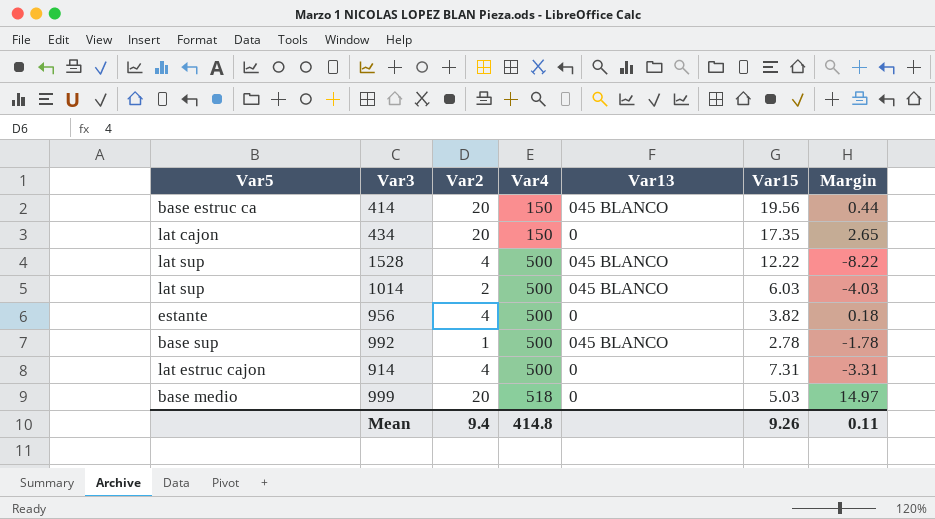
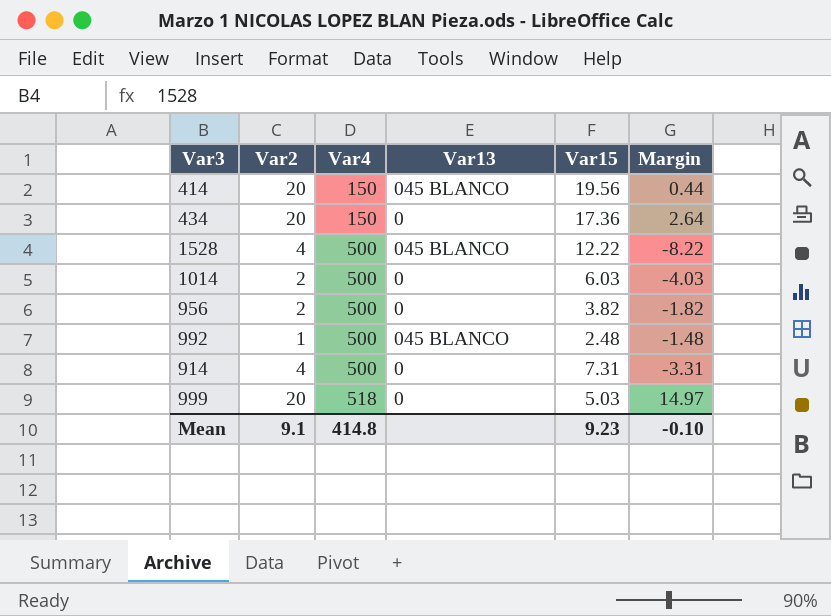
column Var5 | position: 1 -> none
434 | Var15: 17.35 -> 17.36
434 | Margin: 2.65 -> 2.64
1014 | Var13: 045 BLANCO -> 0
956 | Var2: 4 -> 2
956 | Margin: 0.18 -> -1.82
992 | Var15: 2.78 -> 2.48
992 | Margin: -1.78 -> -1.48
Mean | Var2: 9.4 -> 9.1
Mean | Var15: 9.26 -> 9.23
Mean | Margin: 0.11 -> -0.10

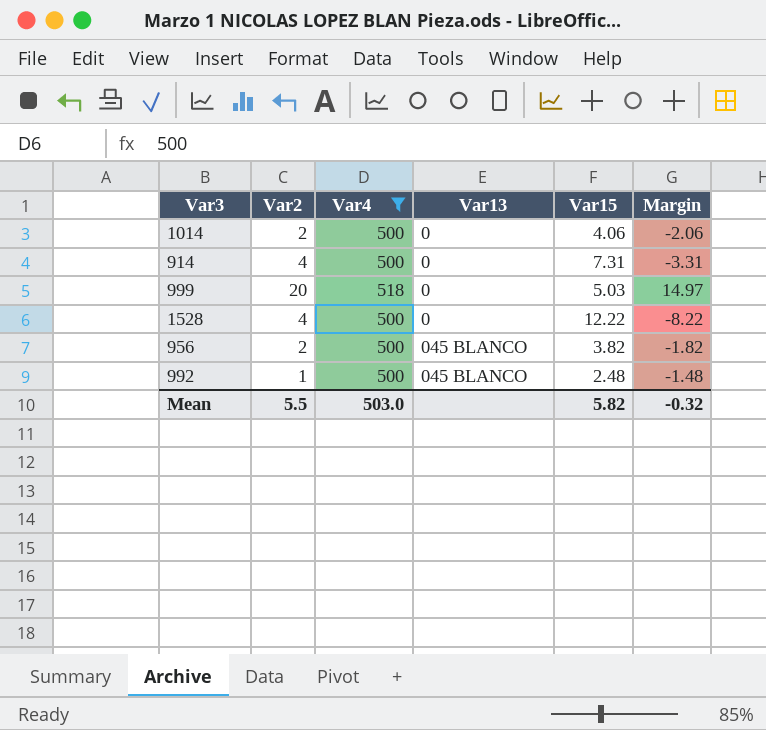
filter: none -> Var4 != 150
row order: Var4 ascending -> Var13 ascending
1014 | Var15: 6.03 -> 4.06
1014 | Margin: -4.03 -> -2.06
1528 | Var13: 045 BLANCO -> 0
956 | Var13: 0 -> 045 BLANCO
Mean | Var2: 9.1 -> 5.5
Mean | Var4: 414.8 -> 503.0
Mean | Var15: 9.23 -> 5.82
Mean | Margin: -0.10 -> -0.32

